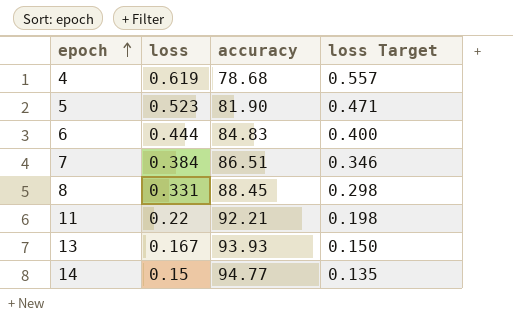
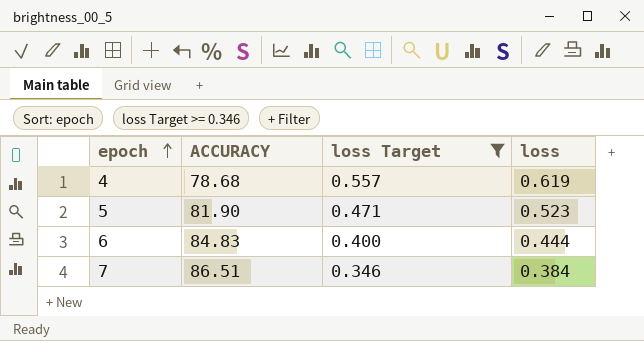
filter: none -> loss Target >= 0.346
column name: accuracy -> ACCURACY
column loss | position: 2 -> 4

